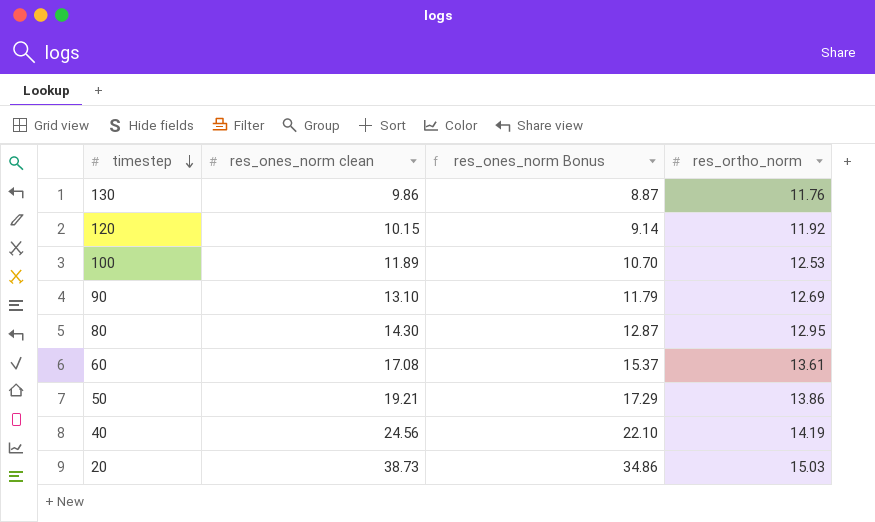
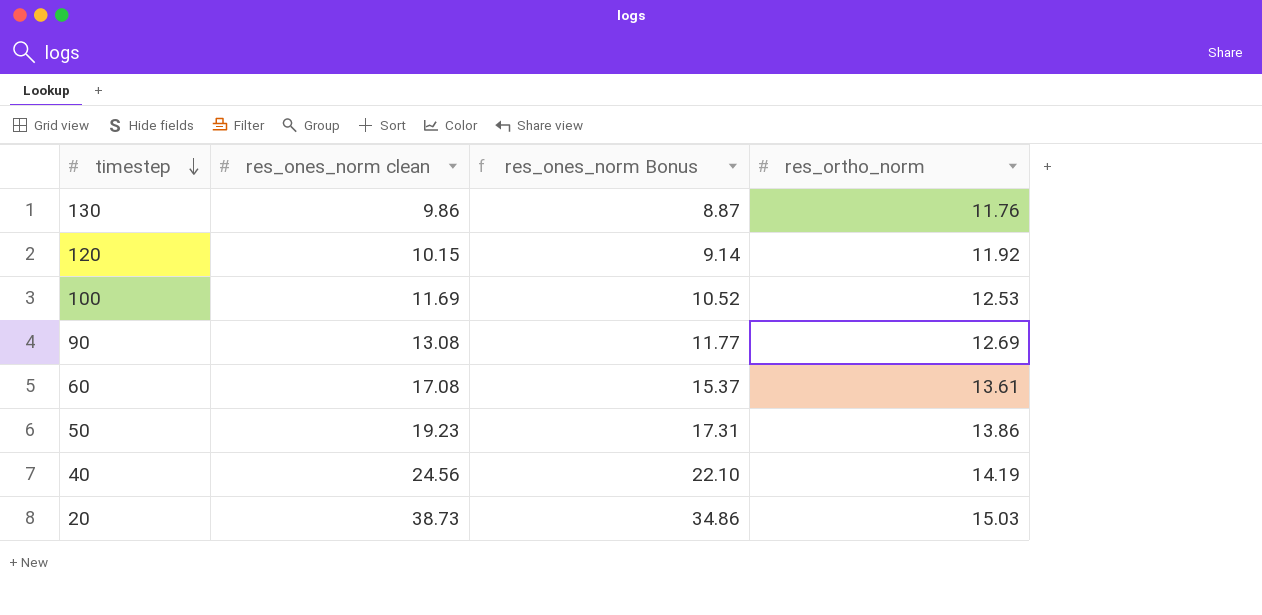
row 80: 14.30 | 12.87 | 12.95 -> none
100 | res_ones_norm clean: 11.89 -> 11.69
100 | res_ones_norm Bonus: 10.70 -> 10.52
90 | res_ones_norm clean: 13.10 -> 13.08
90 | res_ones_norm Bonus: 11.79 -> 11.77
50 | res_ones_norm clean: 19.21 -> 19.23
50 | res_ones_norm Bonus: 17.29 -> 17.31

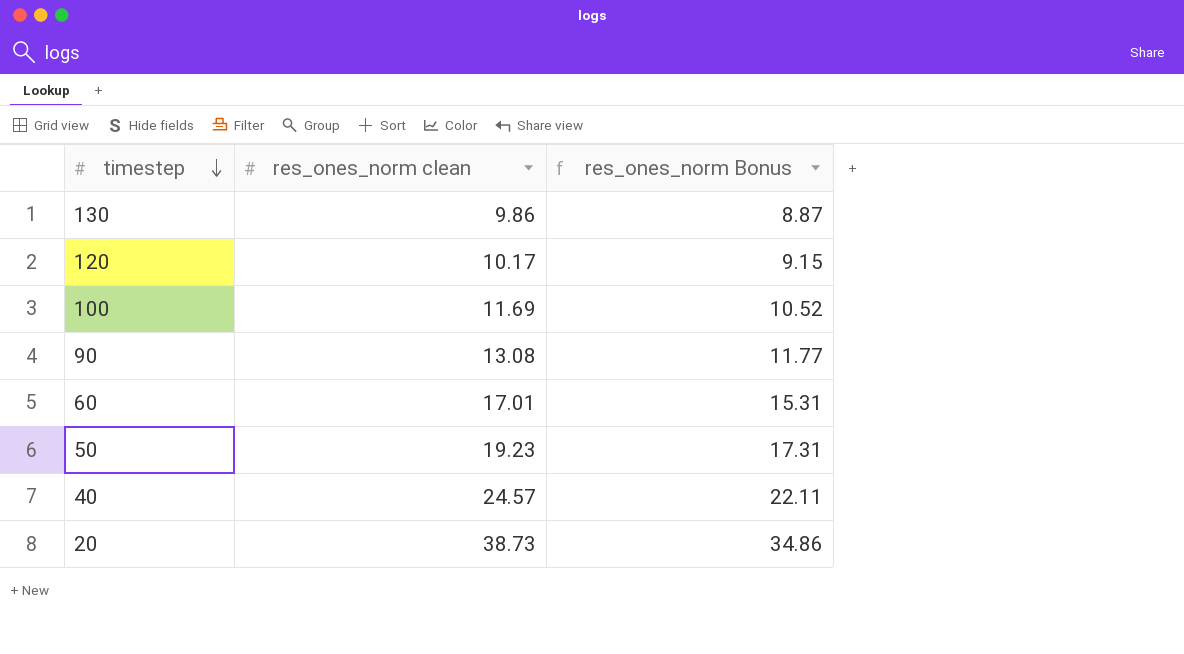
column res_ortho_norm | position: 4 -> none
120 | res_ones_norm clean: 10.15 -> 10.17
120 | res_ones_norm Bonus: 9.14 -> 9.15
60 | res_ones_norm clean: 17.08 -> 17.01
60 | res_ones_norm Bonus: 15.37 -> 15.31
40 | res_ones_norm clean: 24.56 -> 24.57
40 | res_ones_norm Bonus: 22.10 -> 22.11

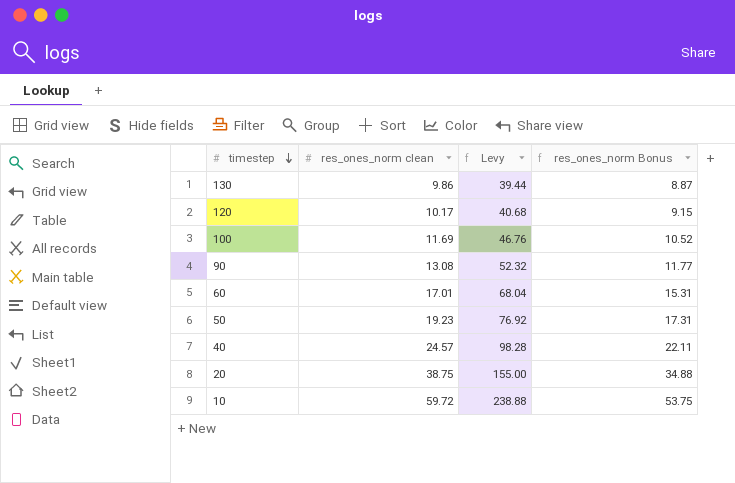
column Levy | formula: none -> [res_ones_norm clean] * 4
20 | res_ones_norm clean: 38.73 -> 38.75
20 | res_ones_norm Bonus: 34.86 -> 34.88
row 10: none -> 59.72 | 238.88 | 53.75

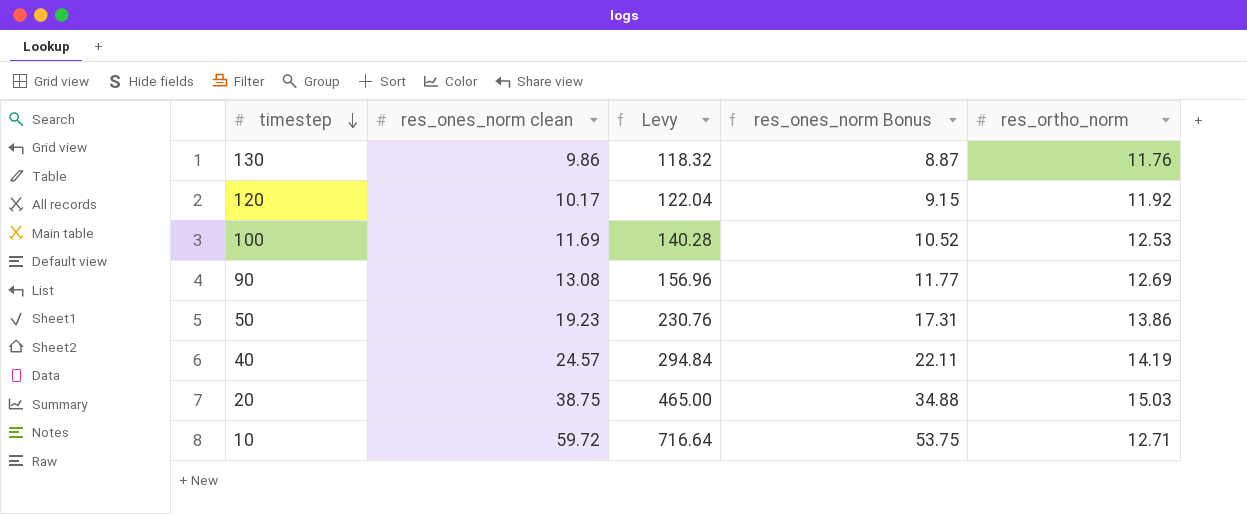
column Levy | formula: [res_ones_norm clean] * 4 -> [res_ones_norm clean] * 12
column res_ortho_norm | position: none -> 5
row 60: 17.01 | 68.04 | 15.31 -> none

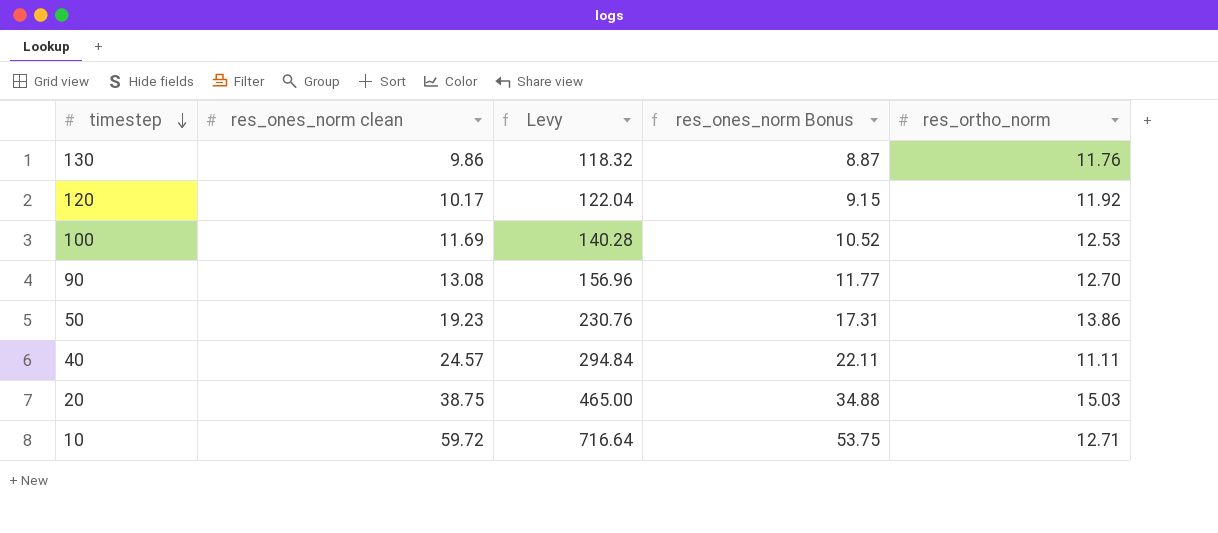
90 | res_ortho_norm: 12.69 -> 12.70
40 | res_ortho_norm: 14.19 -> 11.11

